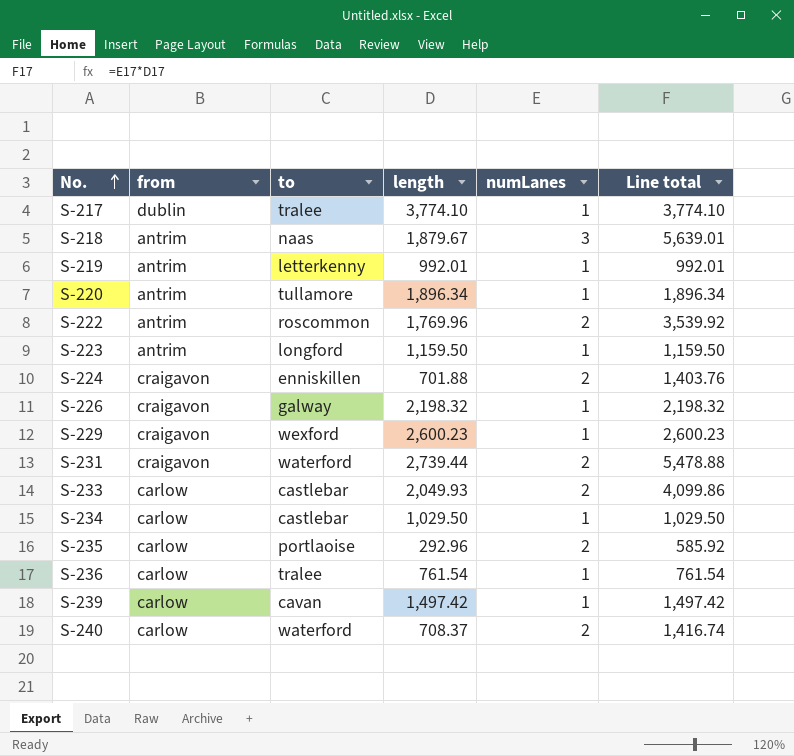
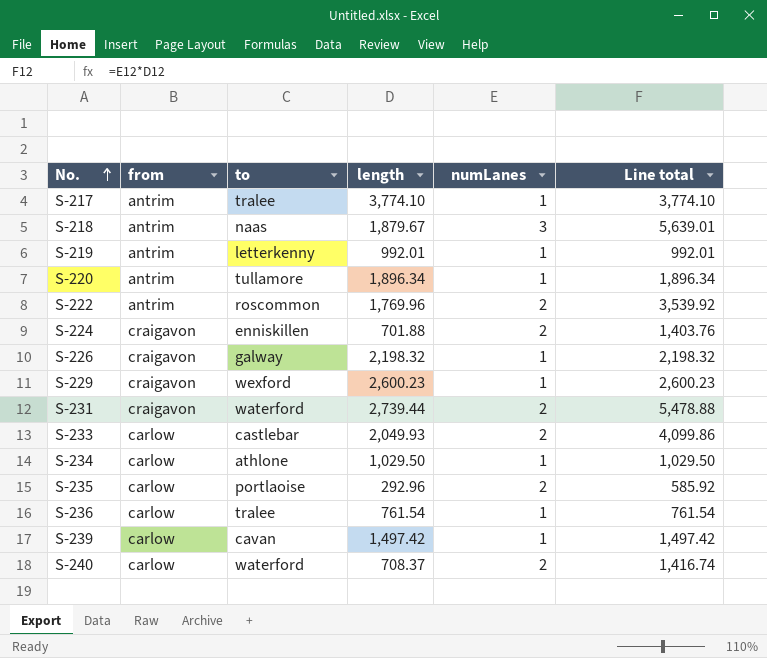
row S-223: antrim | longford | 1,159.50 | 1 | 1,159.50 -> none
S-217 | from: dublin -> antrim
S-234 | to: castlebar -> athlone

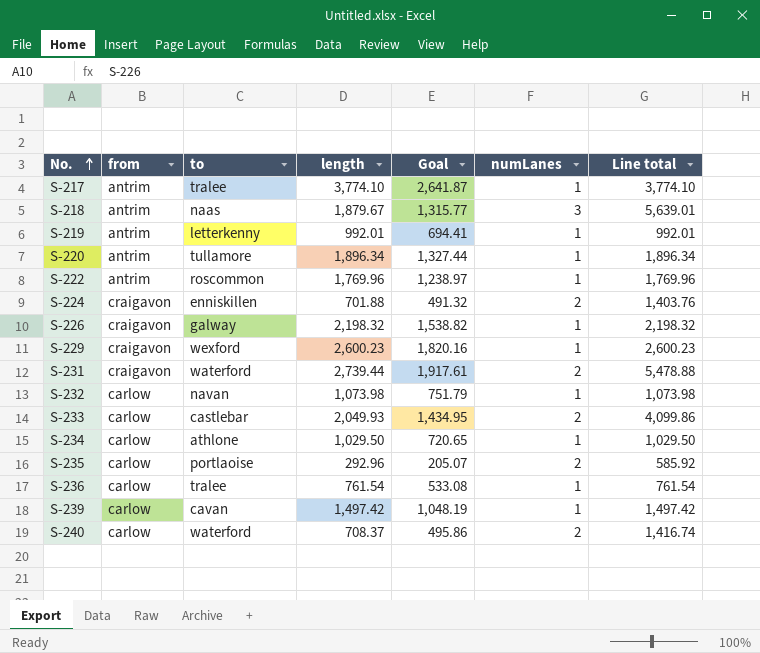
column Goal | formula: none -> [length] * 0.7
S-222 | numLanes: 2 -> 1
S-222 | Line total: 3,539.92 -> 1,769.96
row S-232: none -> carlow | navan | 1,073.98 | 751.79 | 1 | 1,073.98

